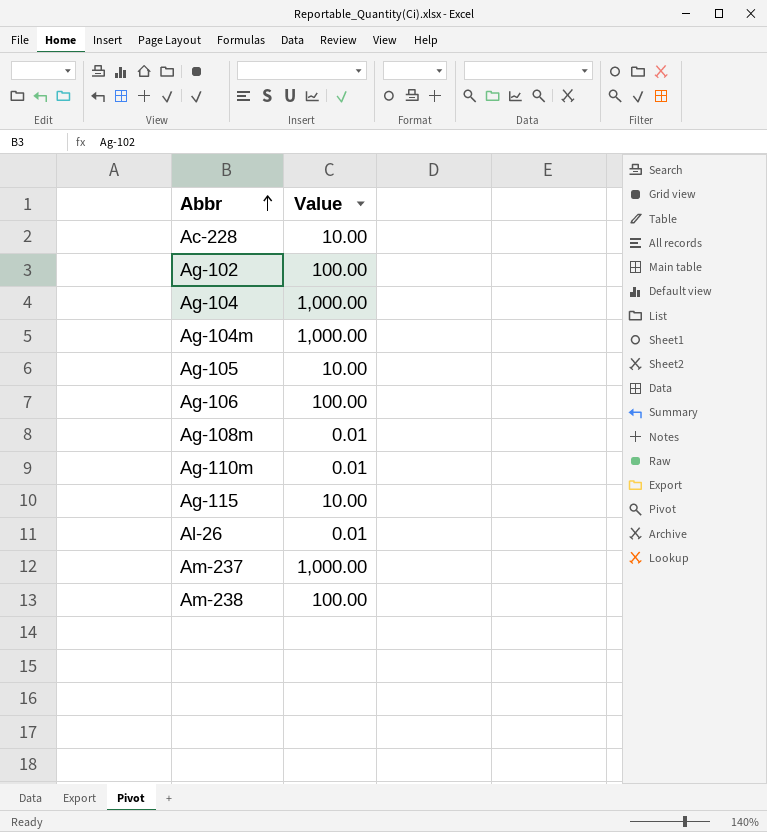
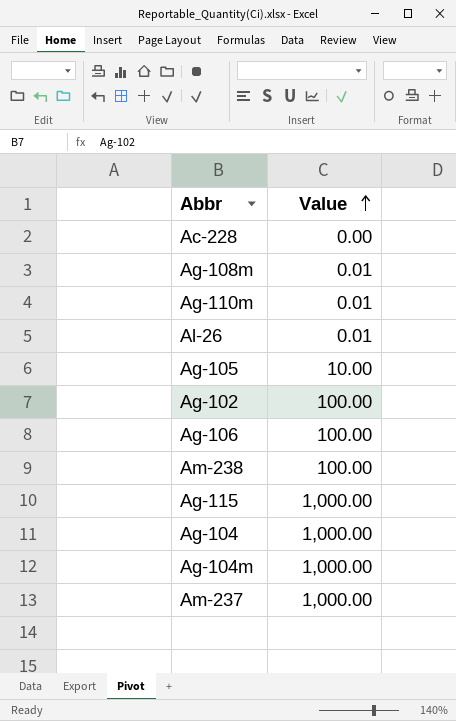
row order: Abbr ascending -> Value ascending
Ac-228 | Value: 10.00 -> 0.00
Ag-115 | Value: 10.00 -> 1,000.00

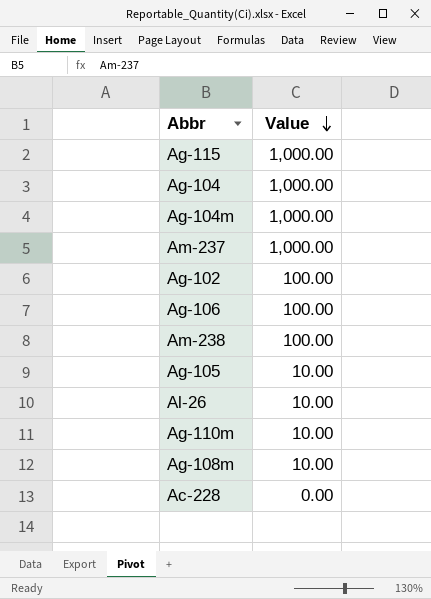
row order: Value ascending -> Value descending
Al-26 | Value: 0.01 -> 10.00
Ag-110m | Value: 0.01 -> 10.00
Ag-108m | Value: 0.01 -> 10.00

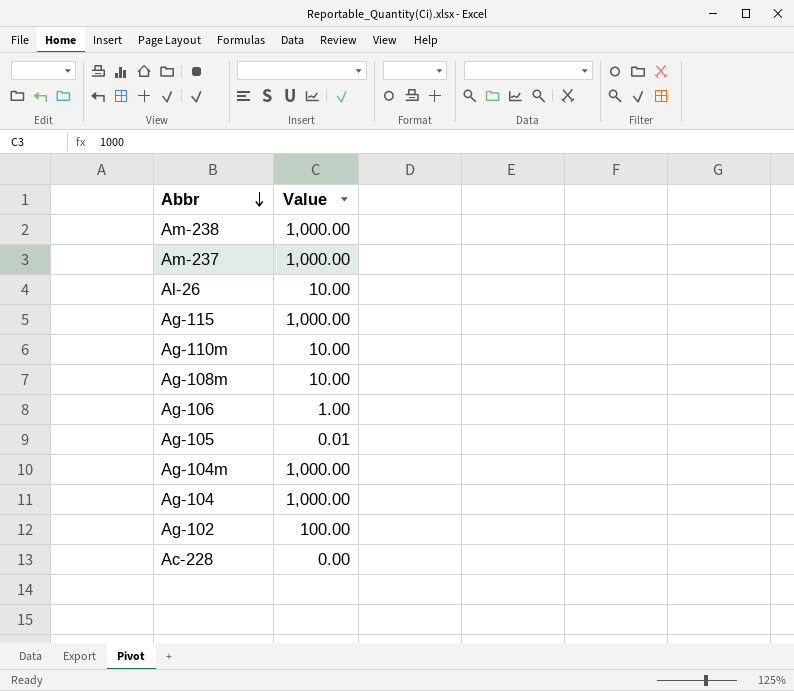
row order: Value descending -> Abbr descending
Am-238 | Value: 100.00 -> 1,000.00
Ag-106 | Value: 100.00 -> 1.00
Ag-105 | Value: 10.00 -> 0.01

